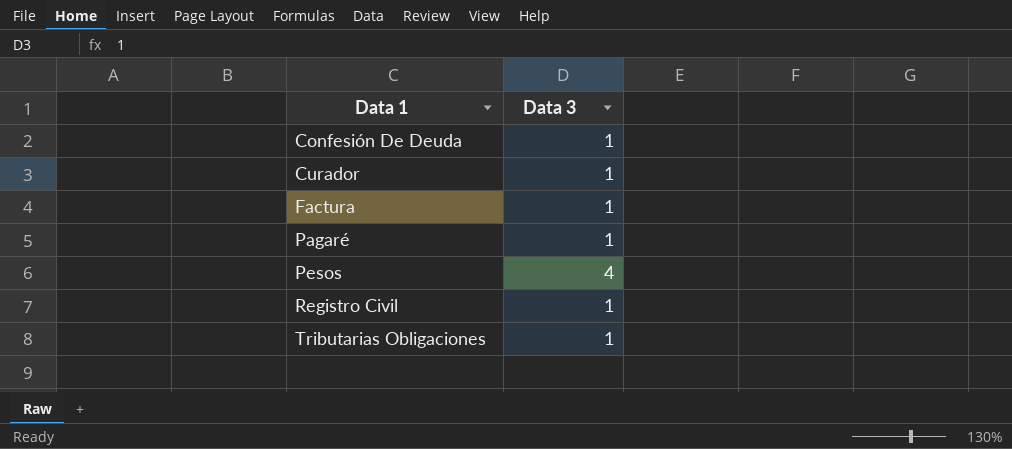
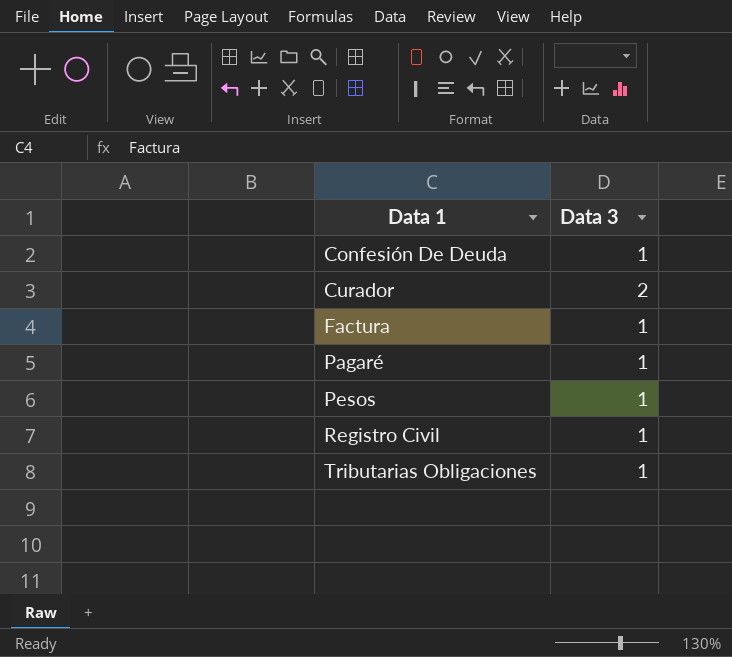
Curador | Data 3: 1 -> 2
Pesos | Data 3: 4 -> 1

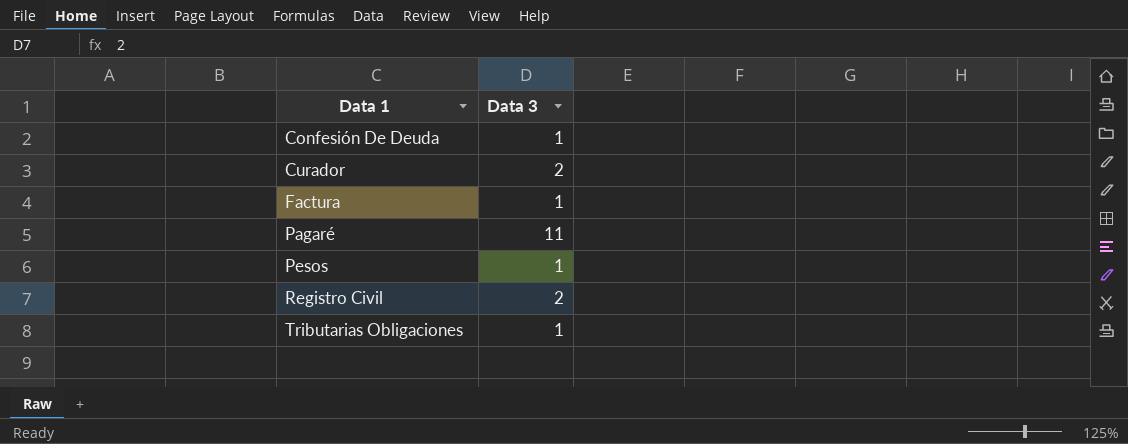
Pagaré | Data 3: 1 -> 11
Registro Civil | Data 3: 1 -> 2

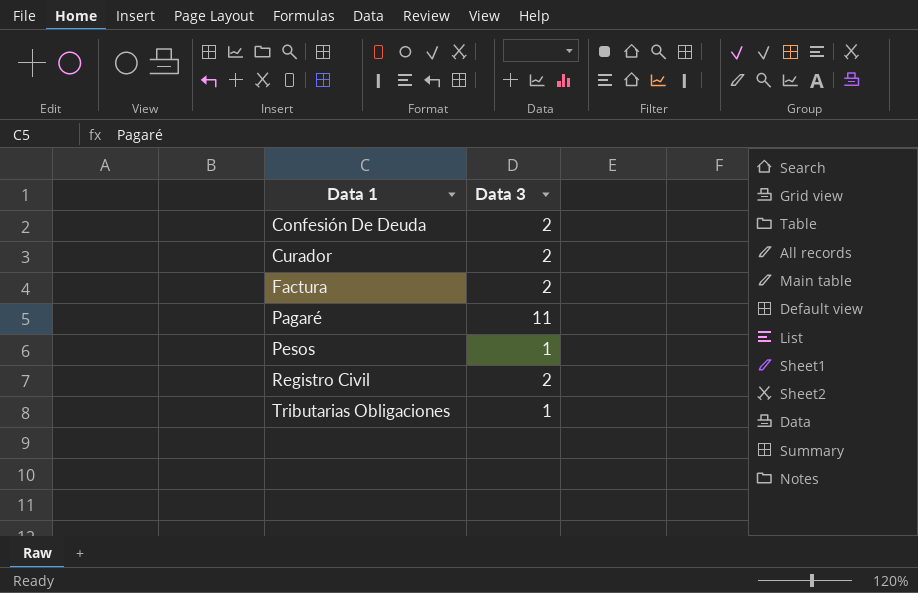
Confesión De Deuda | Data 3: 1 -> 2
Factura | Data 3: 1 -> 2

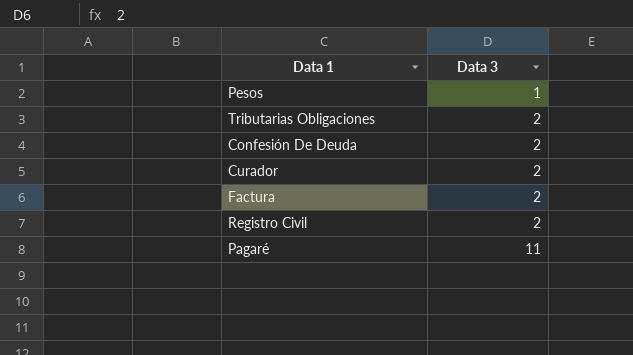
row order: Data 1 ascending -> Data 3 ascending
Tributarias Obligaciones | Data 3: 1 -> 2

